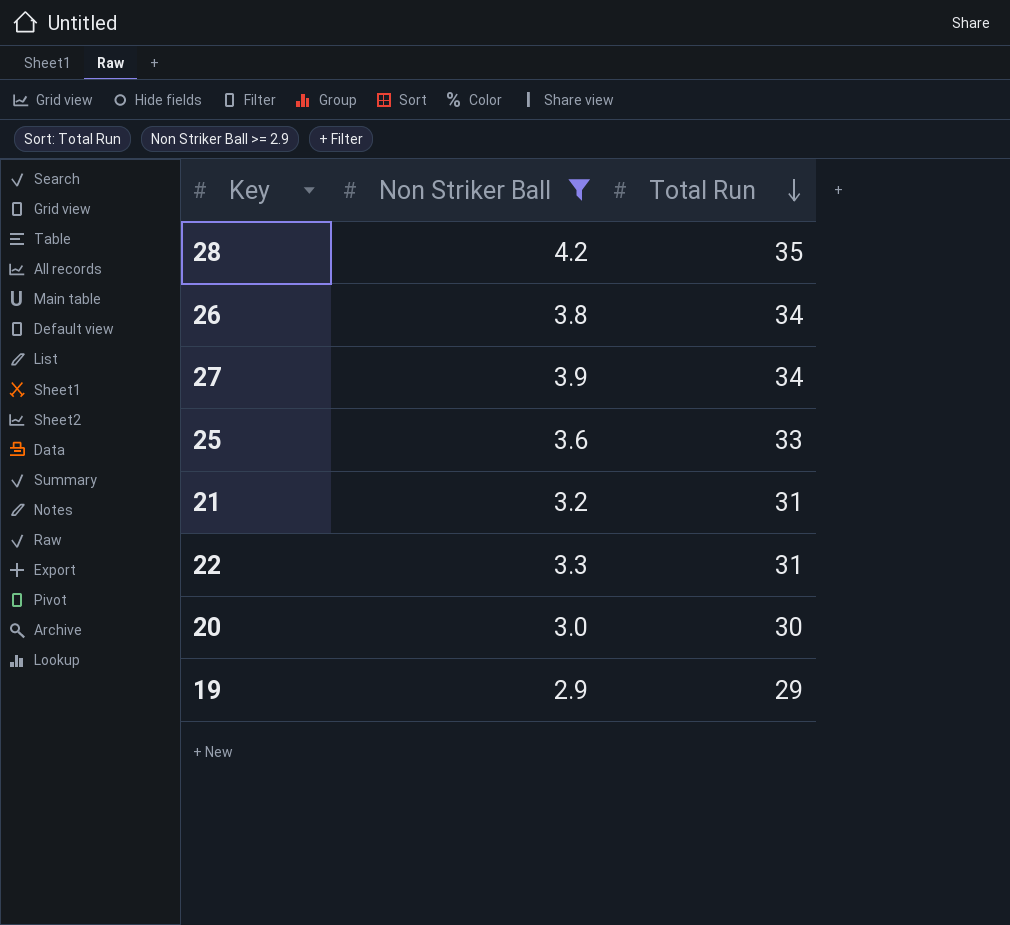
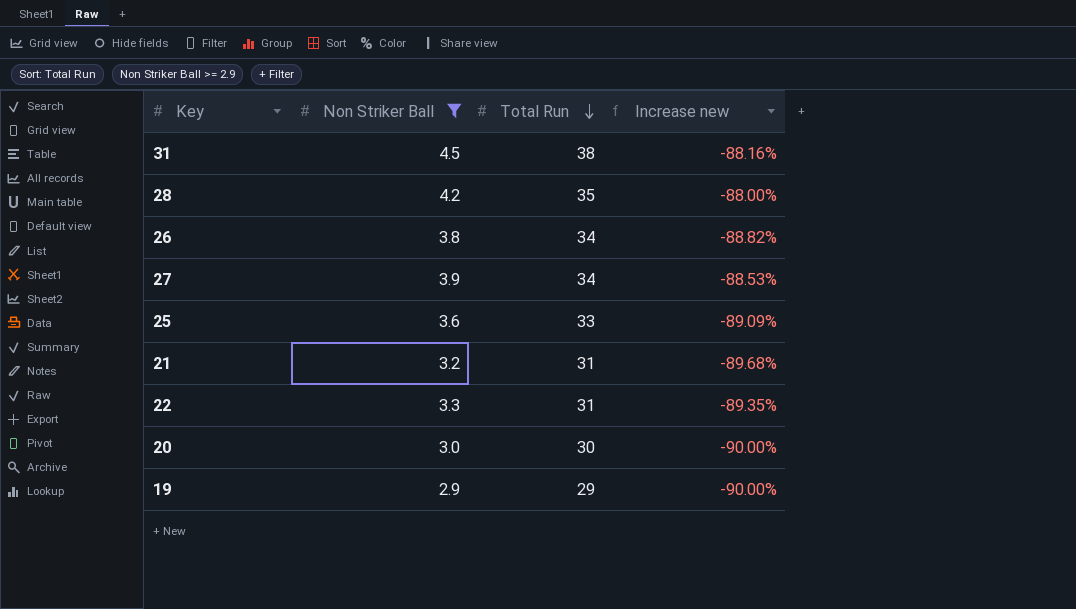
column Increase new | formula: none -> ([Non Striker Ball] - [Total Run]) / [Total Run]
row 31: none -> 4.5 | 38 | -88.16%

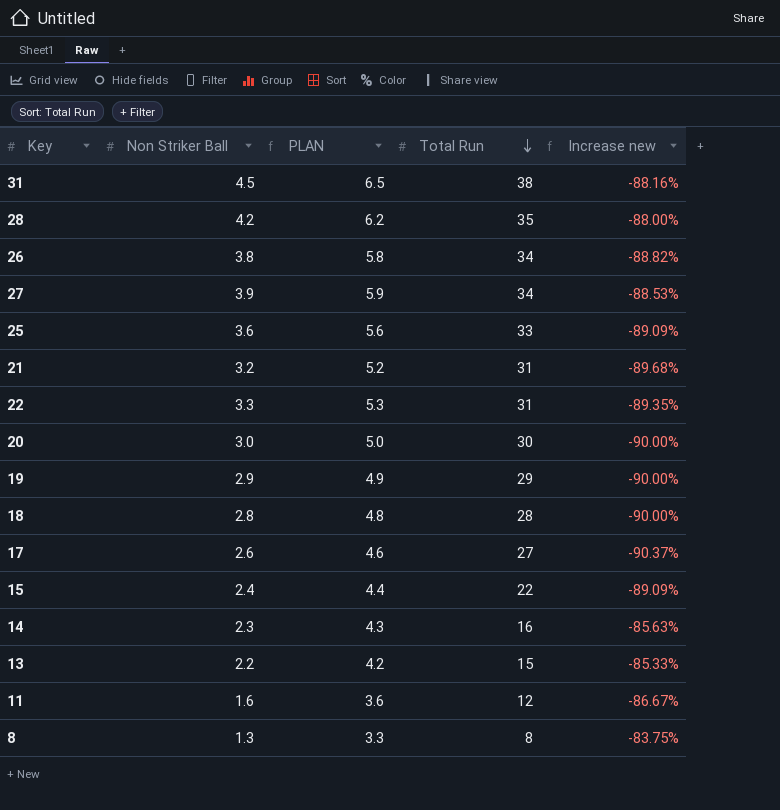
filter: Non Striker Ball >= 2.9 -> none
column PLAN | formula: none -> [Non Striker Ball] + 2

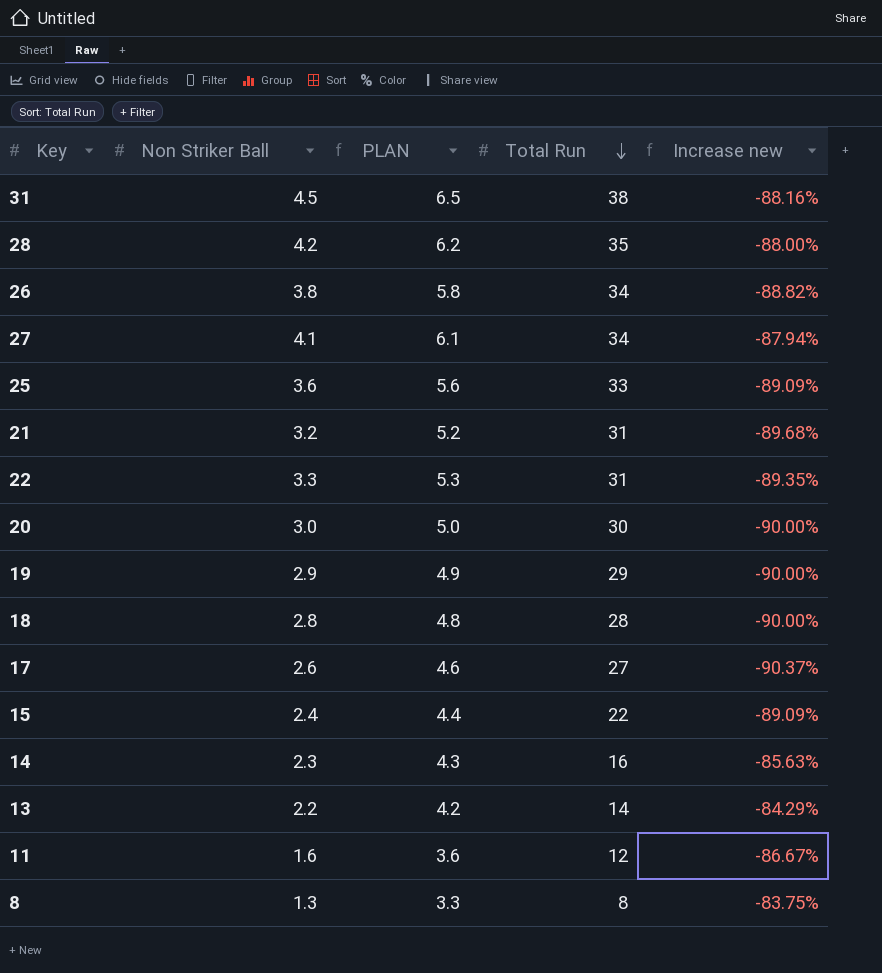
27 | Non Striker Ball: 3.9 -> 4.1
27 | PLAN: 5.9 -> 6.1
27 | Increase new: -88.53% -> -87.94%
13 | Total Run: 15 -> 14
13 | Increase new: -85.33% -> -84.29%

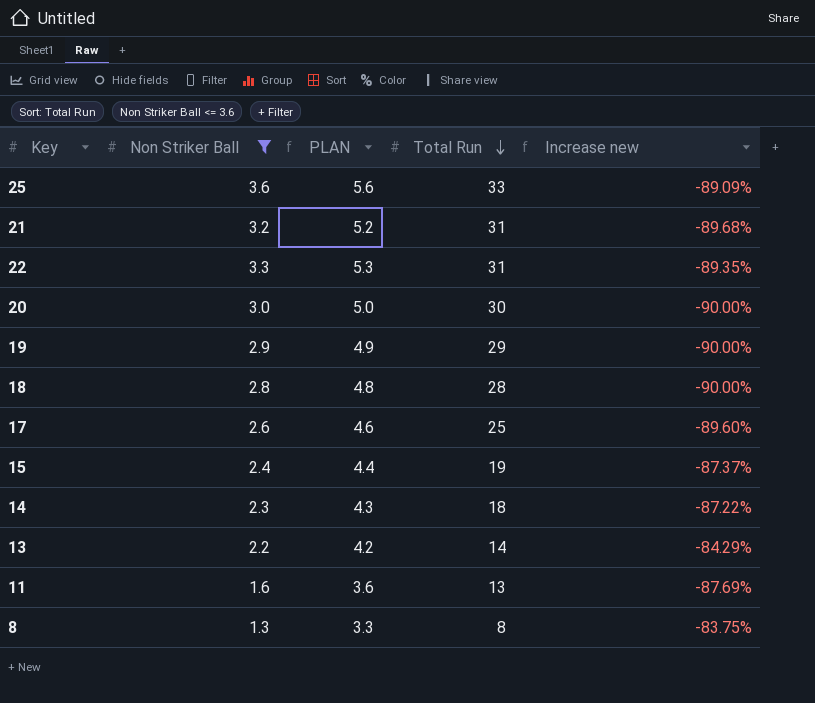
filter: none -> Non Striker Ball <= 3.6
17 | Total Run: 27 -> 25
17 | Increase new: -90.37% -> -89.60%
15 | Total Run: 22 -> 19
15 | Increase new: -89.09% -> -87.37%
14 | Total Run: 16 -> 18
14 | Increase new: -85.63% -> -87.22%
11 | Total Run: 12 -> 13
11 | Increase new: -86.67% -> -87.69%

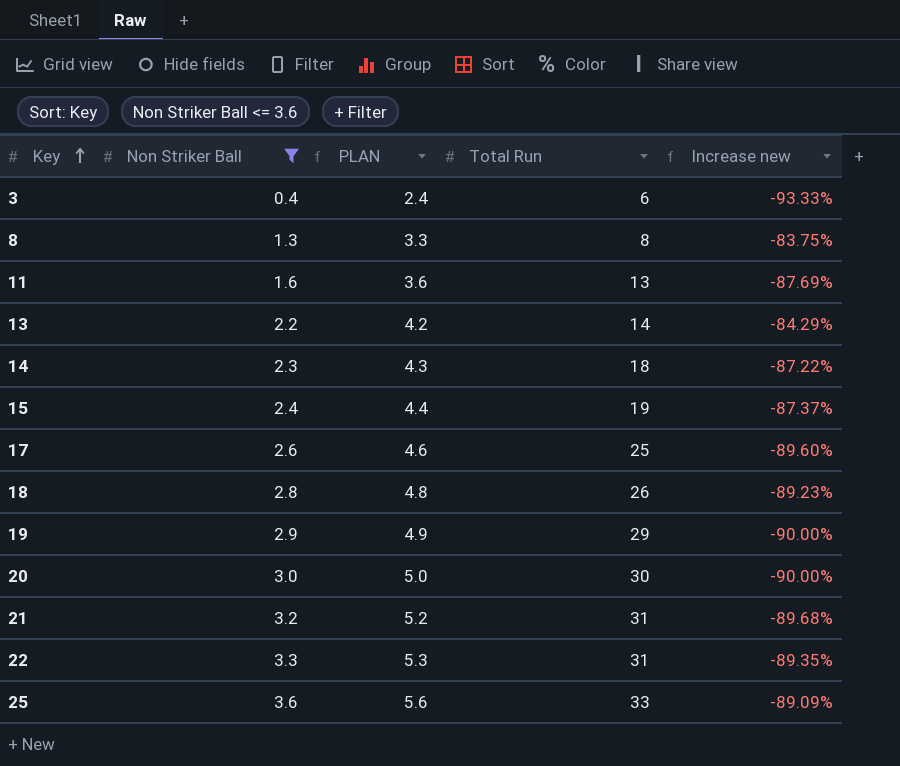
row order: Total Run descending -> Key ascending
row 3: none -> 0.4 | 2.4 | 6 | -93.33%
18 | Total Run: 28 -> 26
18 | Increase new: -90.00% -> -89.23%

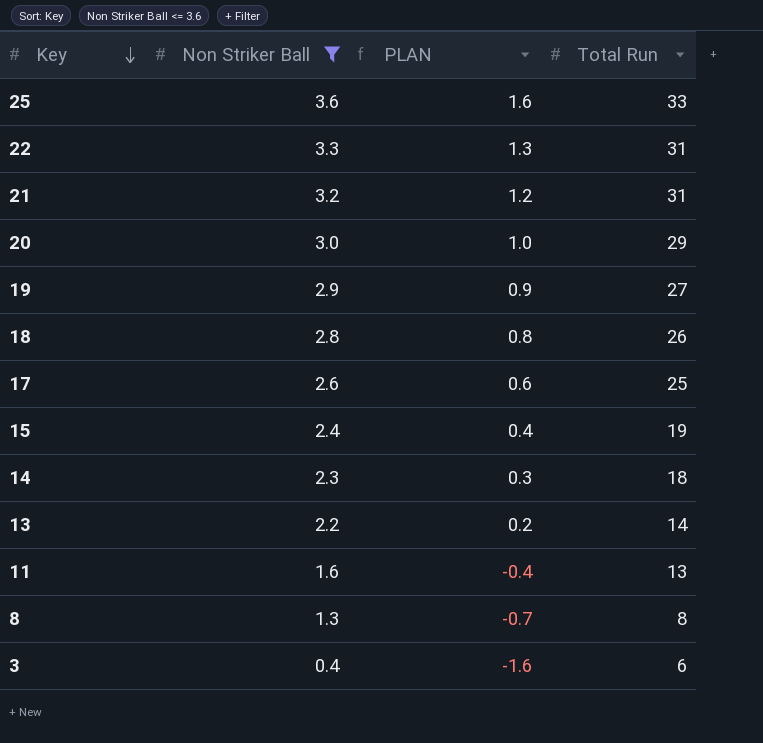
row order: Key ascending -> Key descending
column Increase new | formula: ([Non Striker Ball] - [Total Run]) / [Total Run] -> none
column PLAN | formula: [Non Striker Ball] + 2 -> [Non Striker Ball] - 2
20 | Total Run: 30 -> 29
19 | Total Run: 29 -> 27

